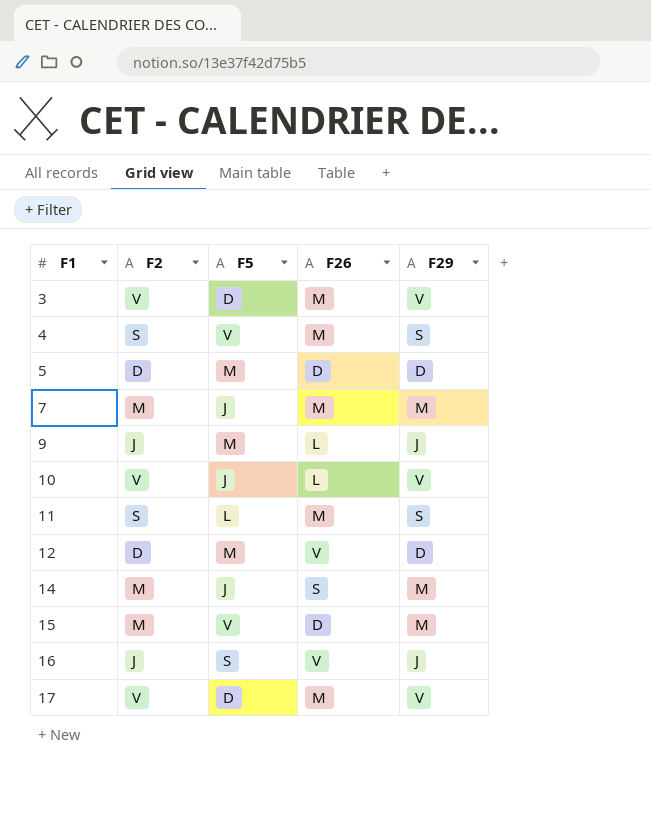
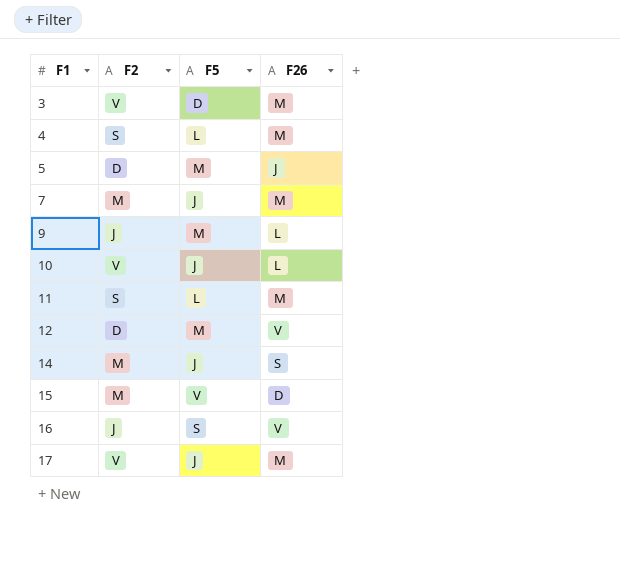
column F29 | position: 5 -> none
4 | F5: V -> L
5 | F26: D -> J
17 | F5: D -> J

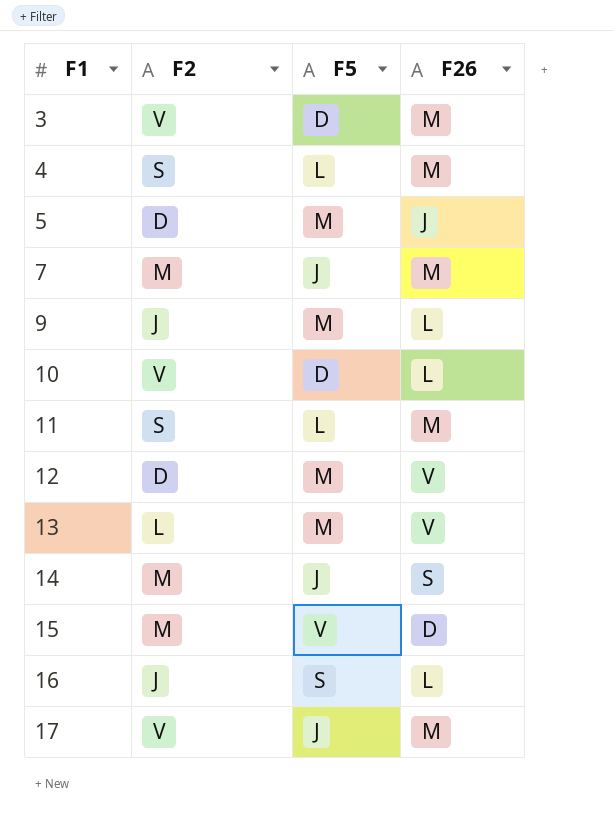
10 | F5: J -> D
row 13: none -> L | M | V
16 | F26: V -> L

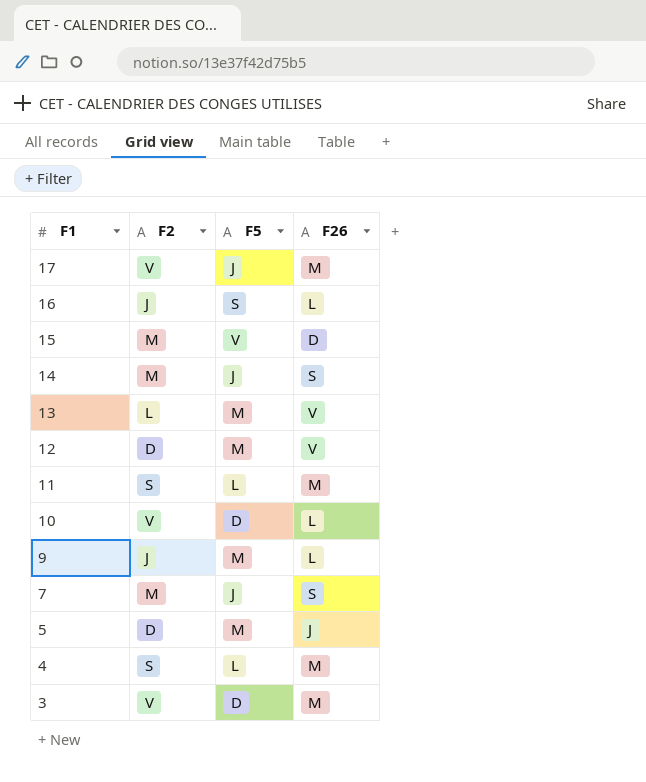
row order: F1 ascending -> F1 descending
7 | F26: M -> S

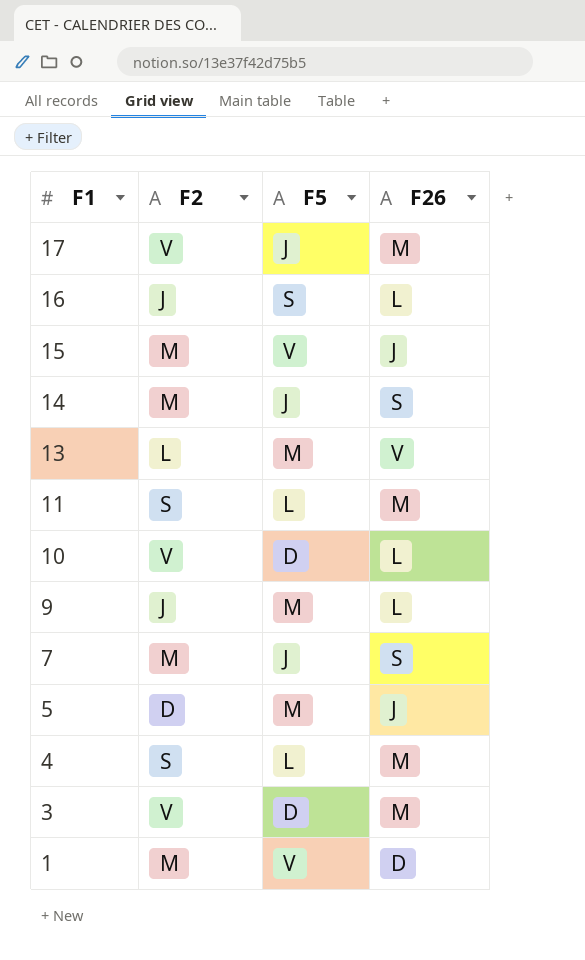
row 12: D | M | V -> none
15 | F26: D -> J
row 1: none -> M | V | D

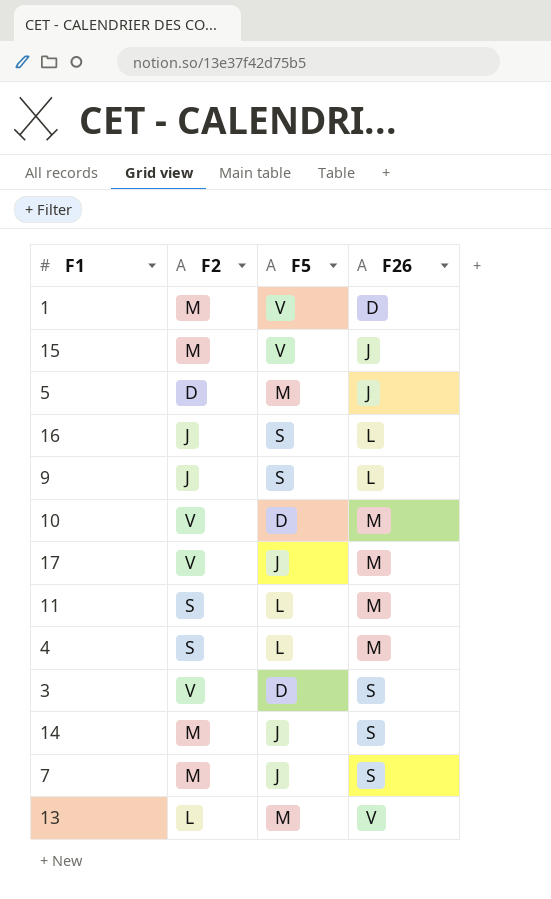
row order: F1 descending -> F26 ascending
9 | F5: M -> S
10 | F26: L -> M
3 | F26: M -> S

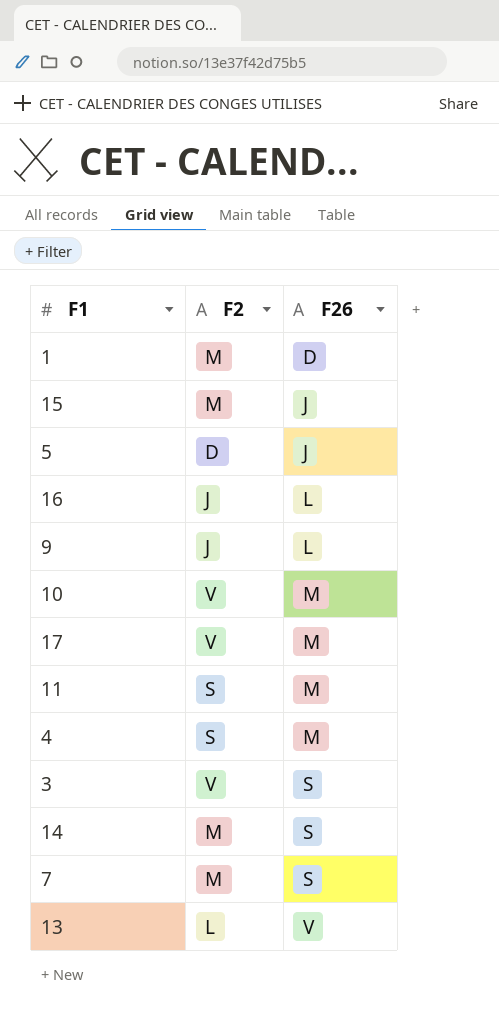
column F5 | position: 3 -> none

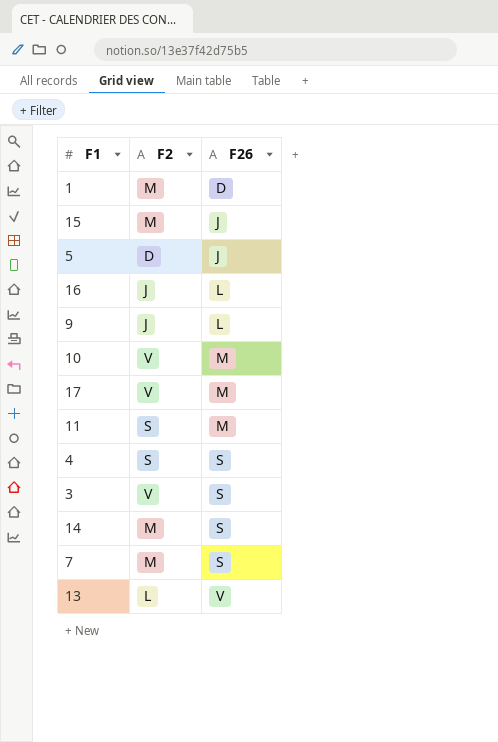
4 | F26: M -> S

